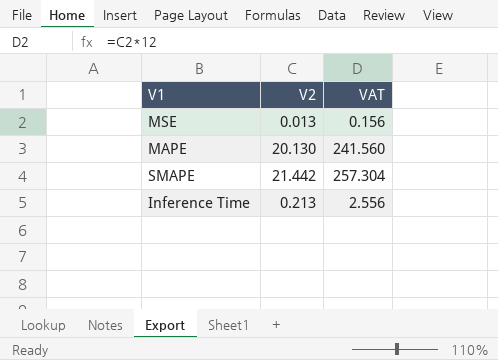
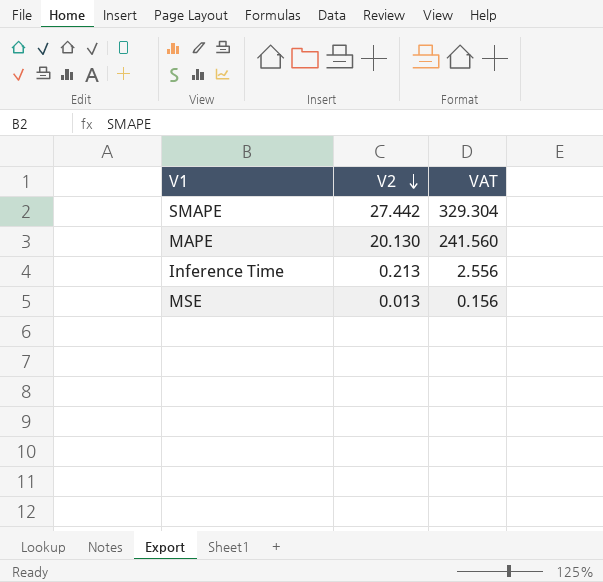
row order: none -> V2 descending
SMAPE | V2: 21.442 -> 27.442
SMAPE | VAT: 257.304 -> 329.304

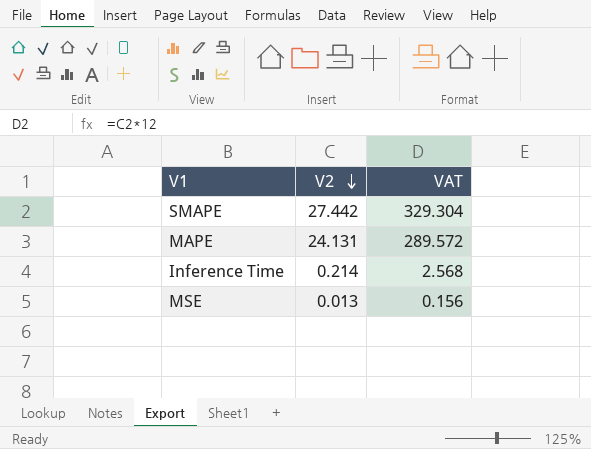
MAPE | V2: 20.130 -> 24.131
MAPE | VAT: 241.560 -> 289.572
Inference Time | V2: 0.213 -> 0.214
Inference Time | VAT: 2.556 -> 2.568

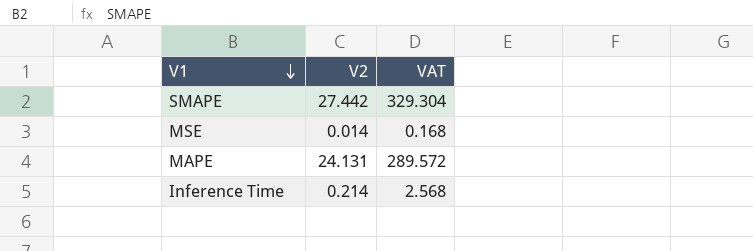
row order: V2 descending -> V1 descending
MSE | V2: 0.013 -> 0.014
MSE | VAT: 0.156 -> 0.168

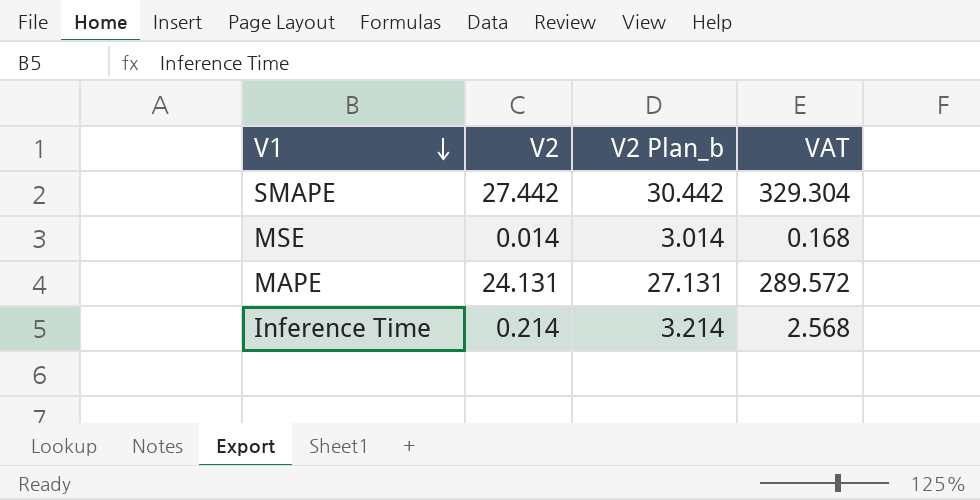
column V2 Plan_b | formula: none -> [V2] + 3

